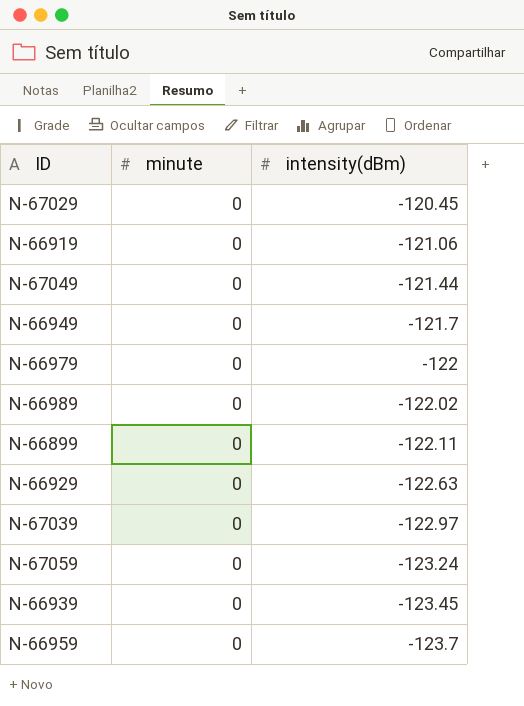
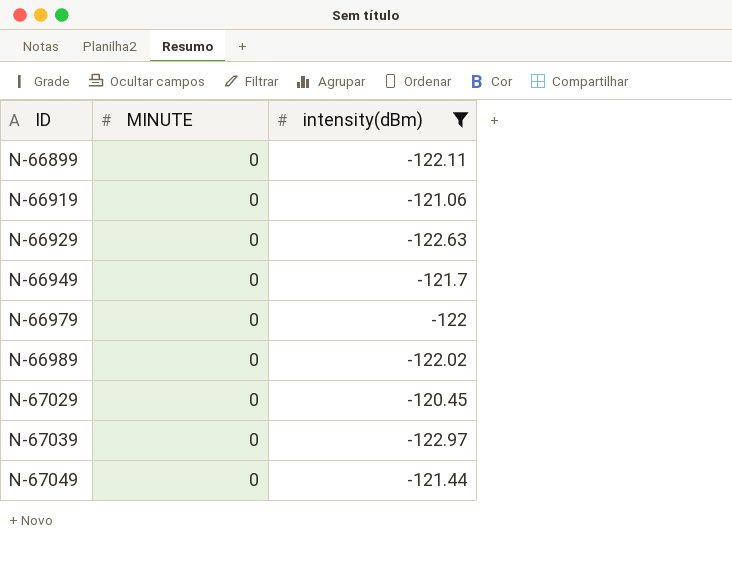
filter: none -> intensity(dBm) >= -122.97
row order: intensity(dBm) descending -> ID ascending
column name: minute -> MINUTE

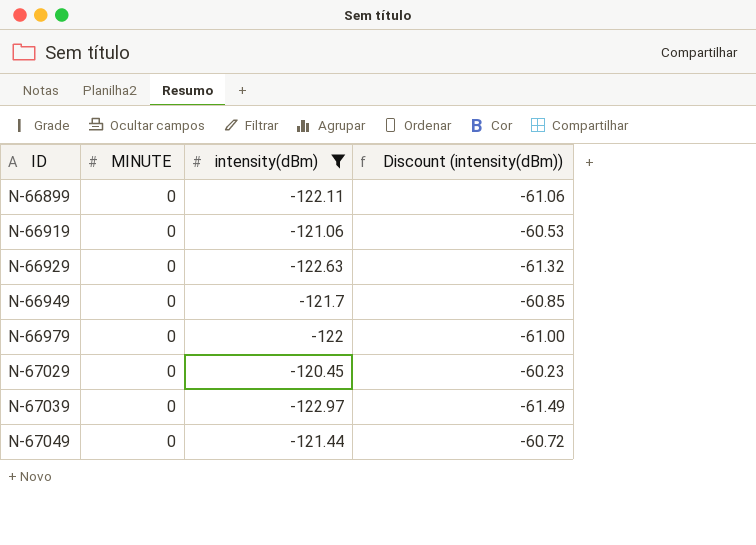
column Discount (intensity(dBm)) | formula: none -> [intensity(dBm)] * 0.5
row N-66989: 0 | -122.02 -> none

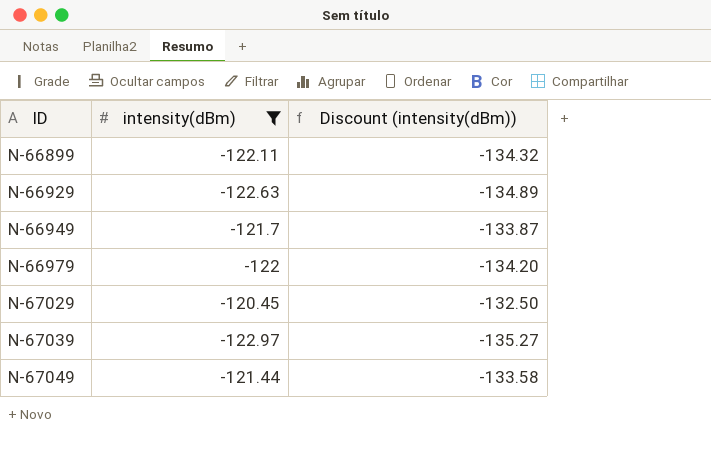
column MINUTE | position: 2 -> none
column Discount (intensity(dBm)) | formula: [intensity(dBm)] * 0.5 -> [intensity(dBm)] * 1.1
row N-66919: 0 | -121.06 | -60.53 -> none

